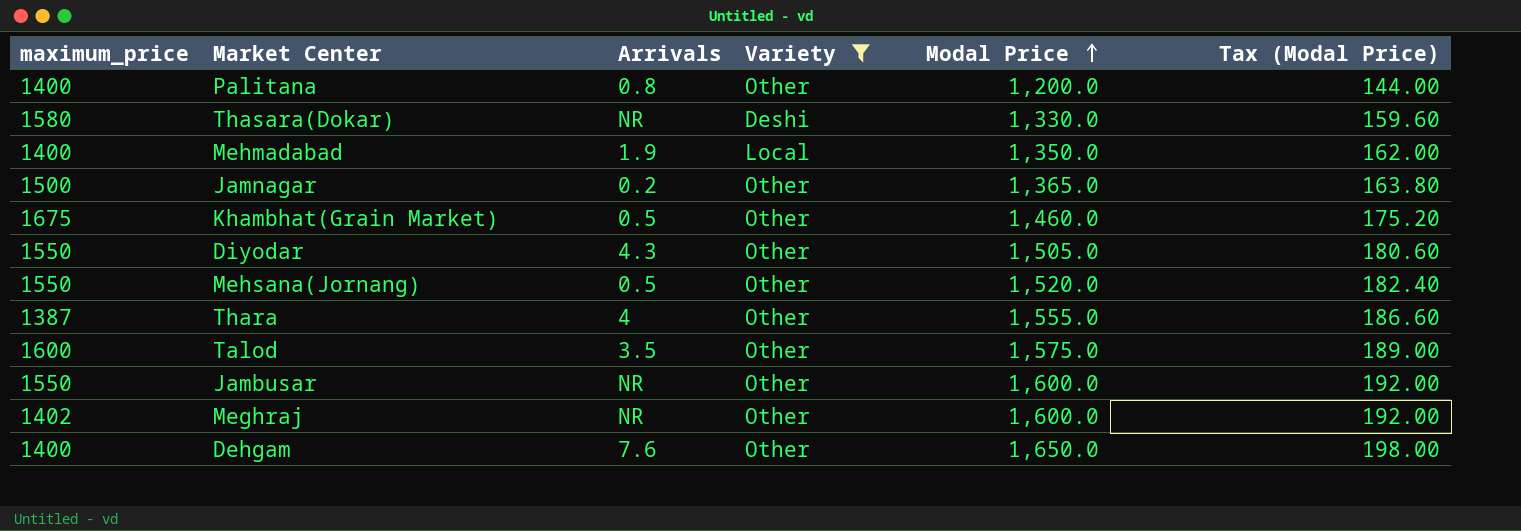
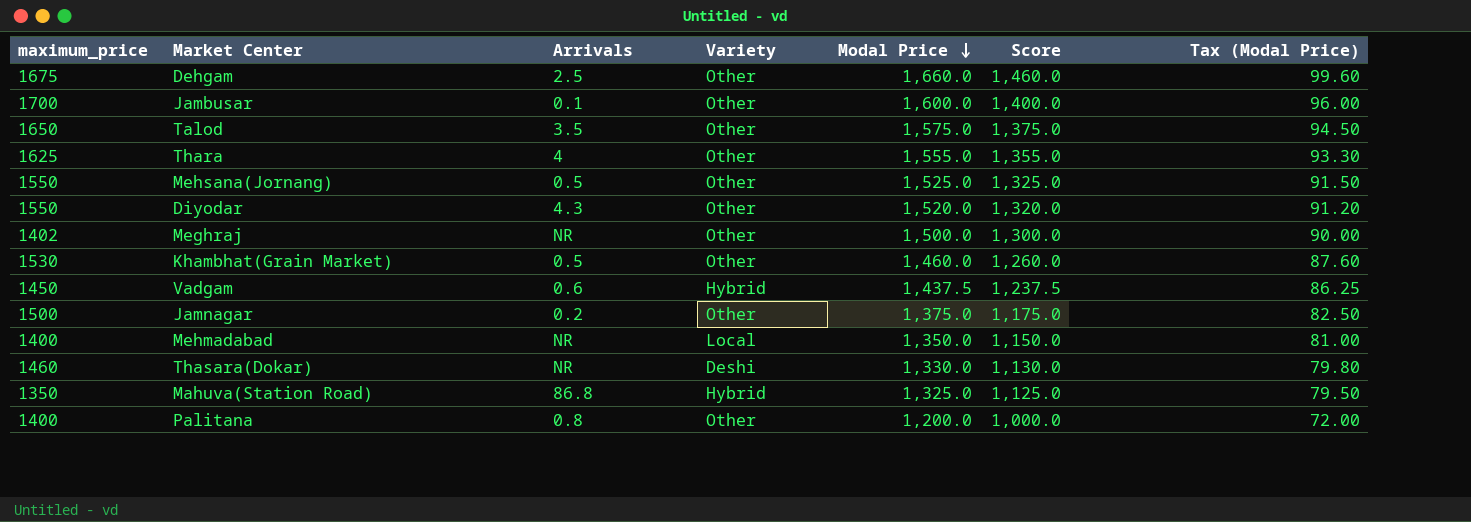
filter: Variety != Hybrid -> none
row order: Modal Price ascending -> Modal Price descending
column Score | formula: none -> [Modal Price] - 200
column Tax (Modal Price) | formula: [Modal Price] * 0.12 -> [Modal Price] * 0.06
Dehgam | maximum_price: 1400 -> 1675
Dehgam | Arrivals: 7.6 -> 2.5
Dehgam | Modal Price: 1,650.0 -> 1,660.0
Jambusar | maximum_price: 1550 -> 1700
Jambusar | Arrivals: NR -> 0.1
Talod | maximum_price: 1600 -> 1650
Thara | maximum_price: 1387 -> 1625
Mehsana(Jornang) | Modal Price: 1,520.0 -> 1,525.0
Diyodar | Modal Price: 1,505.0 -> 1,520.0
Meghraj | Modal Price: 1,600.0 -> 1,500.0
Khambhat(Grain Market) | maximum_price: 1675 -> 1530
Jamnagar | Modal Price: 1,365.0 -> 1,375.0
Mehmadabad | Arrivals: 1.9 -> NR
Thasara(Dokar) | maximum_price: 1580 -> 1460

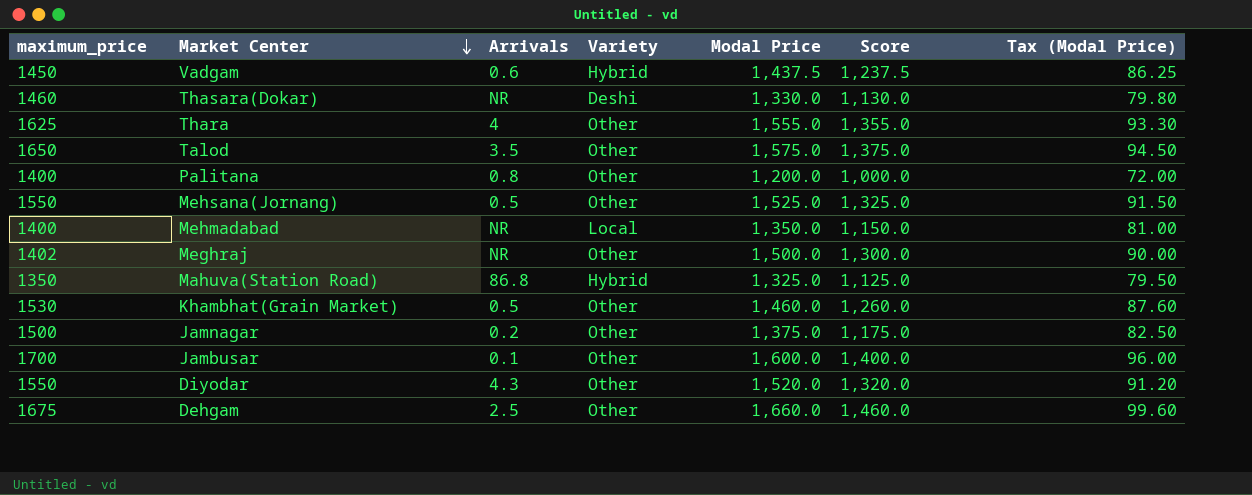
row order: Modal Price descending -> Market Center descending

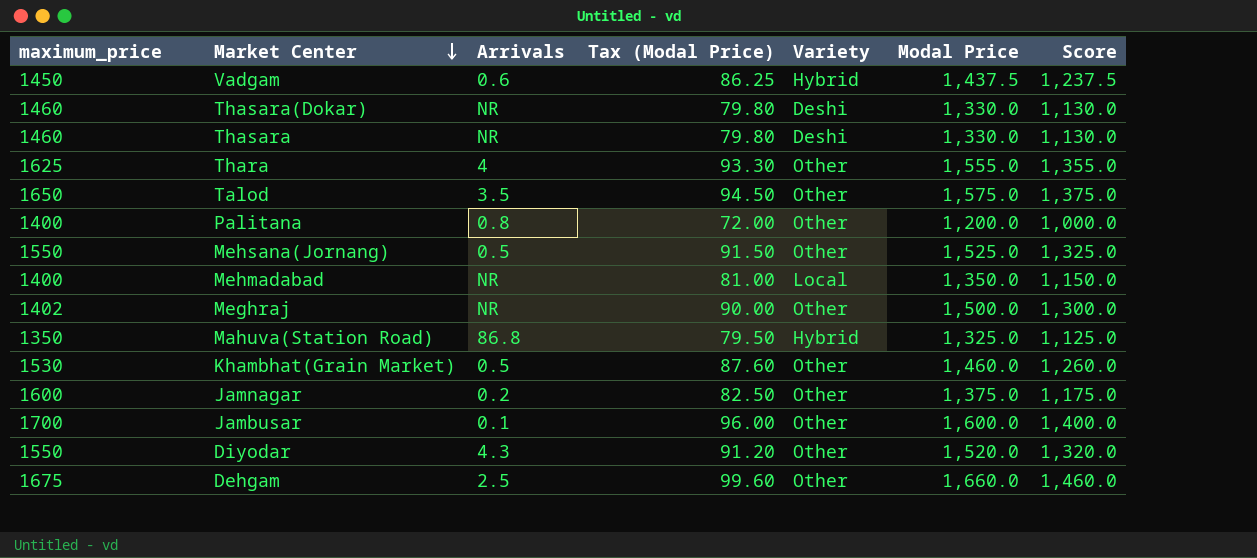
column Tax (Modal Price) | position: 7 -> 4
row Thasara: none -> 1460 | NR | 79.80 | Deshi | 1,330.0 | 1,130.0
Jamnagar | maximum_price: 1500 -> 1600

